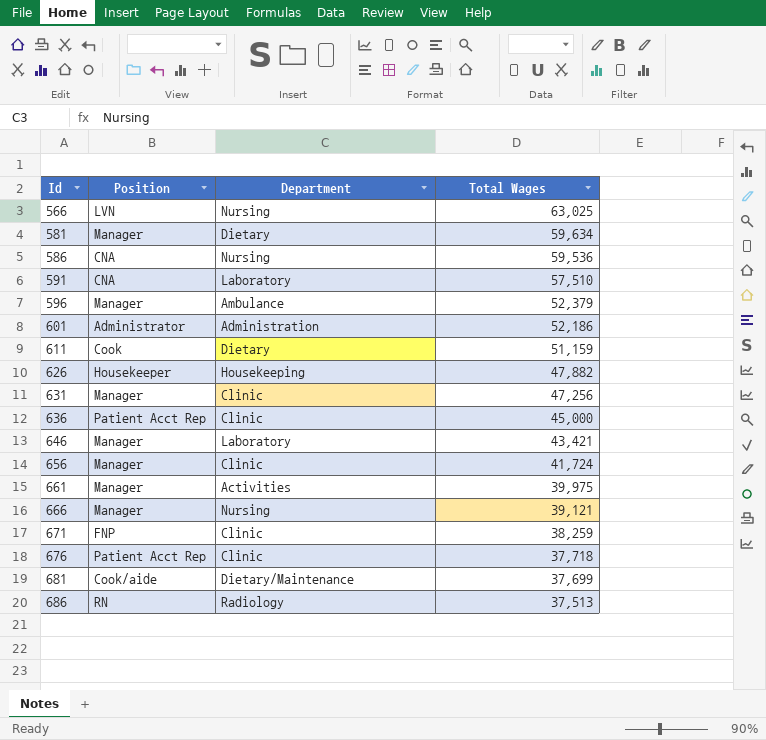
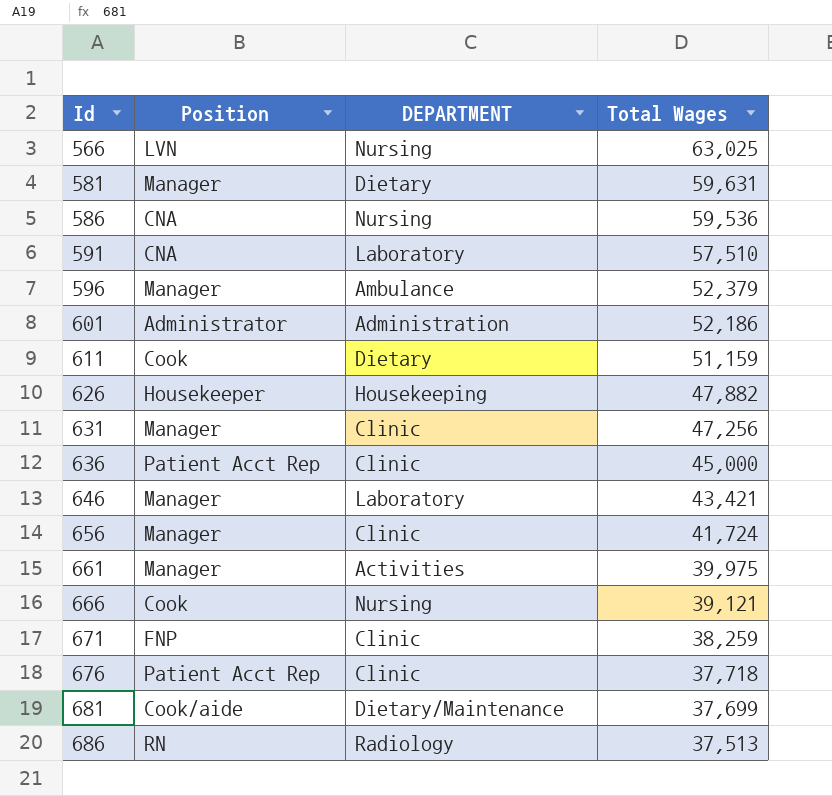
column name: Department -> DEPARTMENT
581 | Total Wages: 59,634 -> 59,631
666 | Position: Manager -> Cook

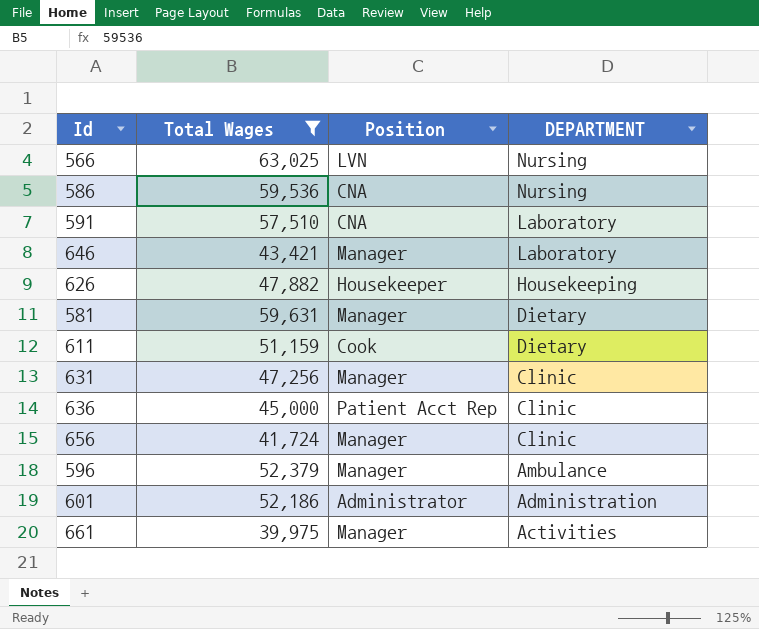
filter: none -> Total Wages >= 39,975
row order: Id ascending -> DEPARTMENT descending
column Total Wages | position: 4 -> 2

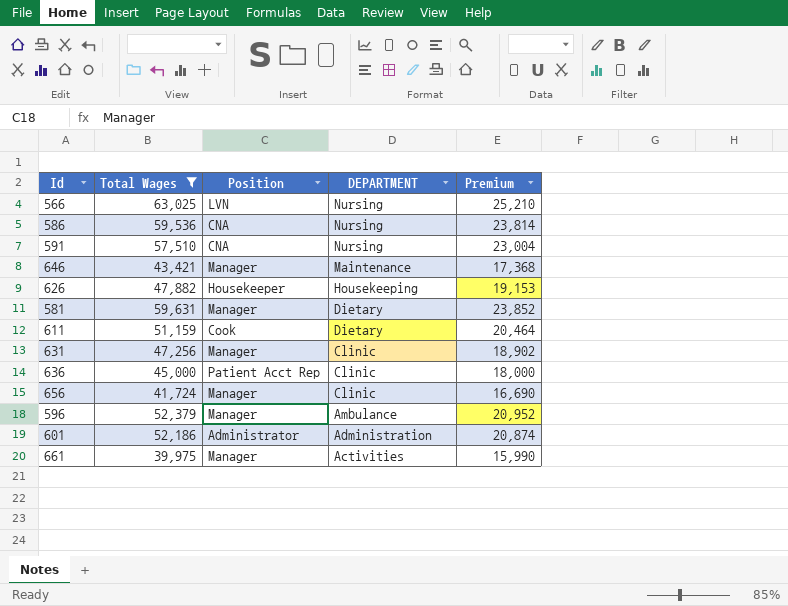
column Premium | formula: none -> [Total Wages] * 0.4
591 | DEPARTMENT: Laboratory -> Nursing
646 | DEPARTMENT: Laboratory -> Maintenance

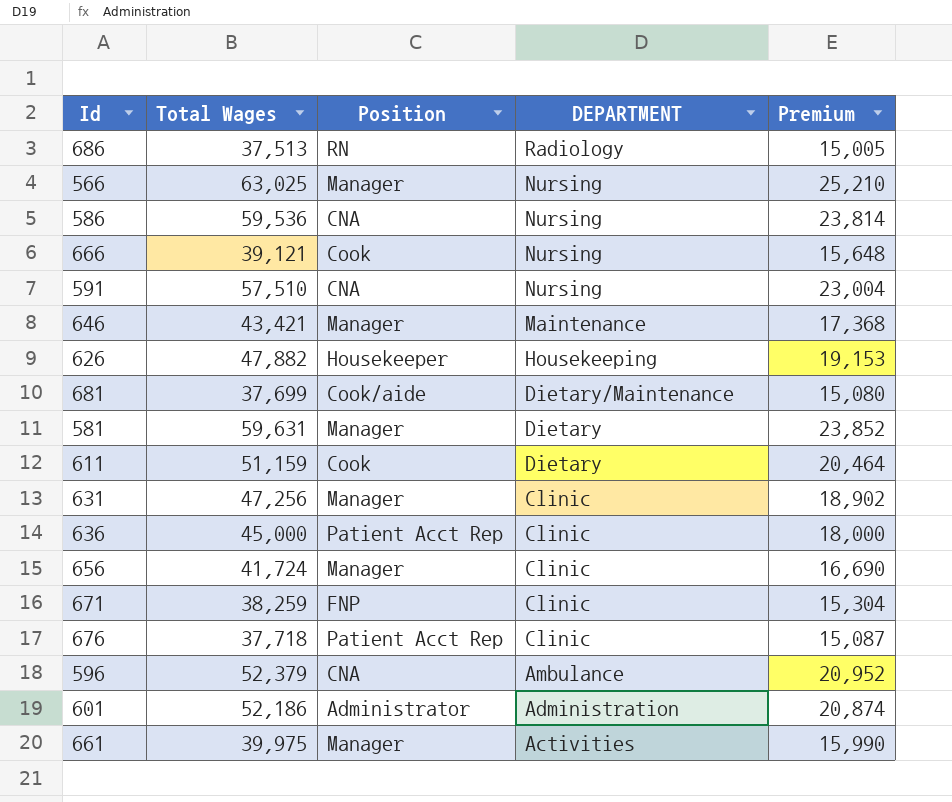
filter: Total Wages >= 39,975 -> none
566 | Position: LVN -> Manager
596 | Position: Manager -> CNA

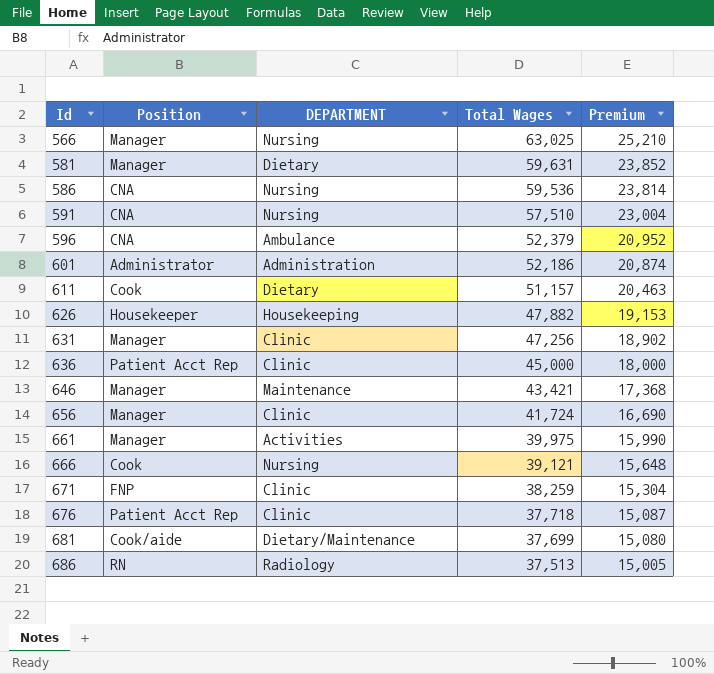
row order: DEPARTMENT descending -> Id ascending
column Total Wages | position: 2 -> 4
611 | Total Wages: 51,159 -> 51,157
611 | Premium: 20,464 -> 20,463

